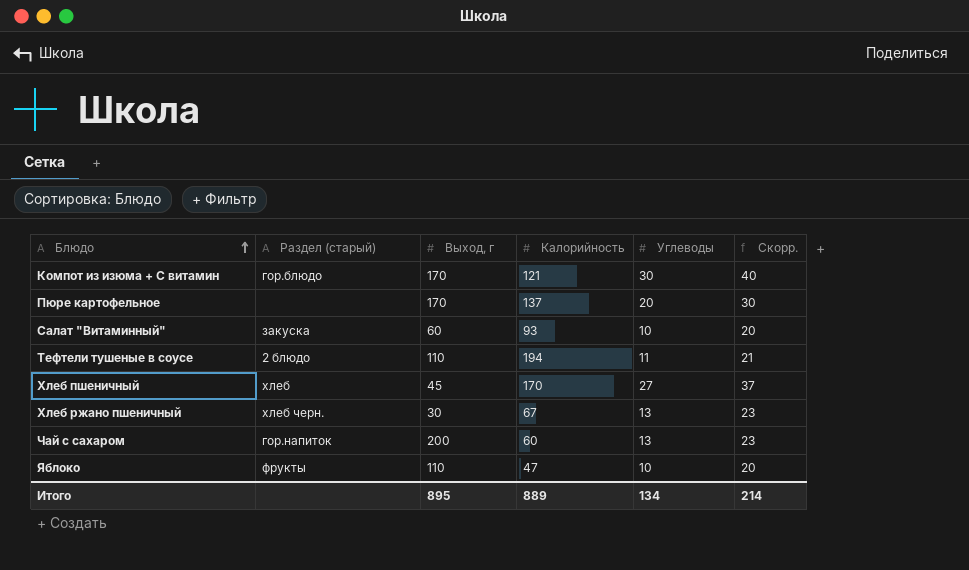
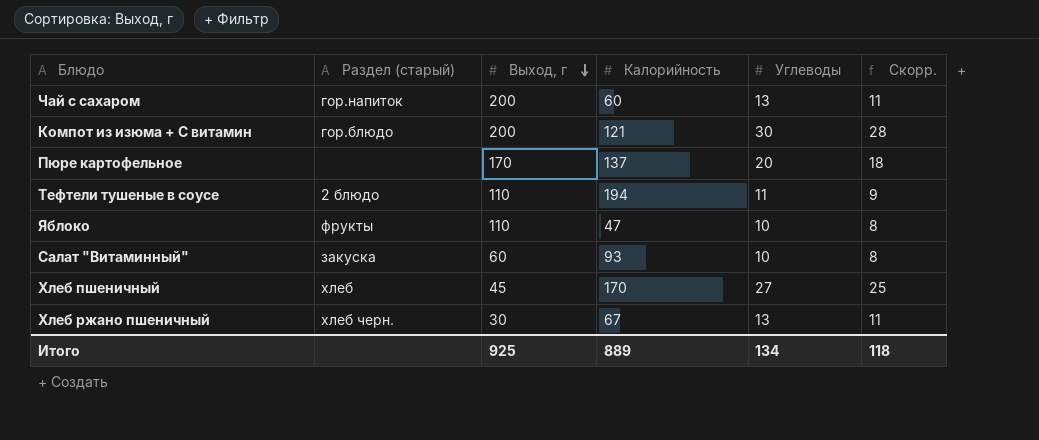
row order: Блюдо ascending -> Выход, г descending
column Скорр. | formula: [Углеводы] + 10 -> [Углеводы] - 2
Компот из изюма + С витамин | Выход, г: 170 -> 200
Итого | Выход, г: 895 -> 925
Итого | Скорр.: 214 -> 118

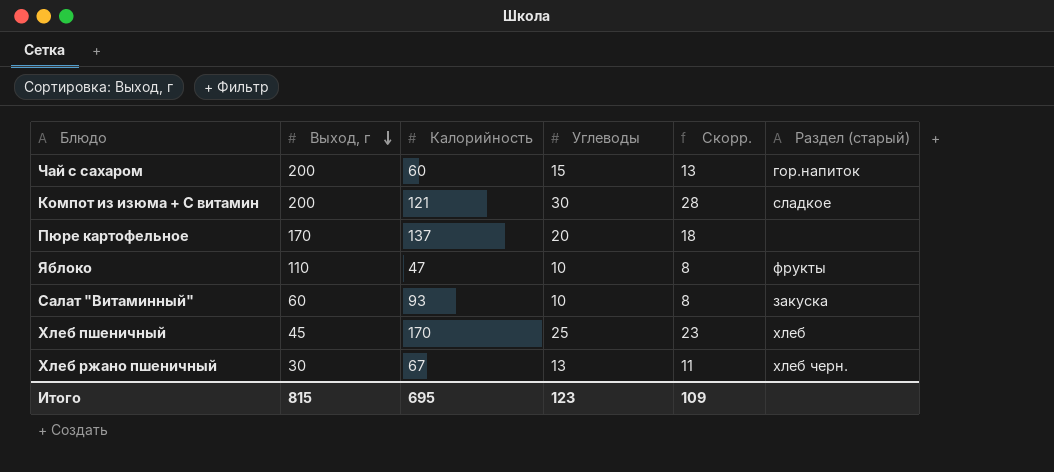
column Раздел (старый) | position: 2 -> 6
row Тефтели тушеные в соусе: 2 блюдо | 110 | 194 | 11 | 9 -> none
Чай с сахаром | Углеводы: 13 -> 15
Чай с сахаром | Скорр.: 11 -> 13
Компот из изюма + С витамин | Раздел (старый): гор.блюдо -> сладкое
Хлеб пшеничный | Углеводы: 27 -> 25
Хлеб пшеничный | Скорр.: 25 -> 23
Итого | Выход, г: 925 -> 815
Итого | Калорийность: 889 -> 695
Итого | Углеводы: 134 -> 123
Итого | Скорр.: 118 -> 109

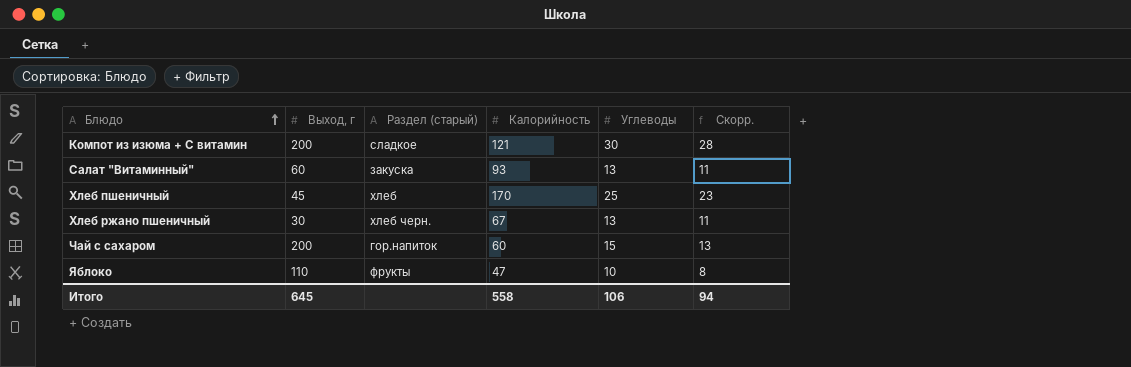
row order: Выход, г descending -> Блюдо ascending
column Раздел (старый) | position: 6 -> 3
row Пюре картофельное: 170 | 137 | 20 | 18 | none -> none
Салат "Витаминный" | Углеводы: 10 -> 13
Салат "Витаминный" | Скорр.: 8 -> 11
Итого | Выход, г: 815 -> 645
Итого | Калорийность: 695 -> 558
Итого | Углеводы: 123 -> 106
Итого | Скорр.: 109 -> 94

